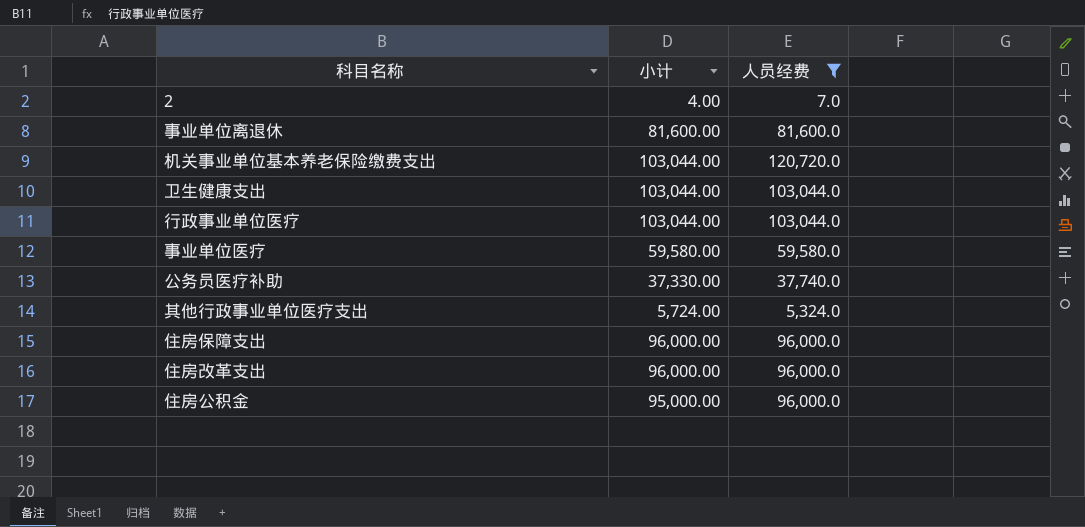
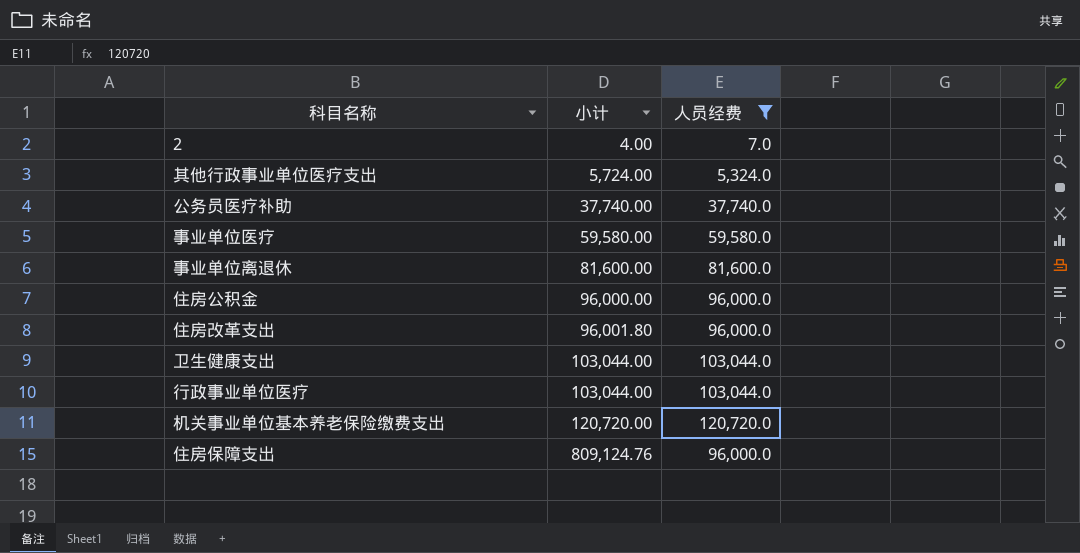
row order: none -> 小计 ascending
公务员医疗补助 | 小计: 37,330.00 -> 37,740.00
住房公积金 | 小计: 95,000.00 -> 96,000.00
住房改革支出 | 小计: 96,000.00 -> 96,001.80
机关事业单位基本养老保险缴费支出 | 小计: 103,044.00 -> 120,720.00
住房保障支出 | 小计: 96,000.00 -> 809,124.76

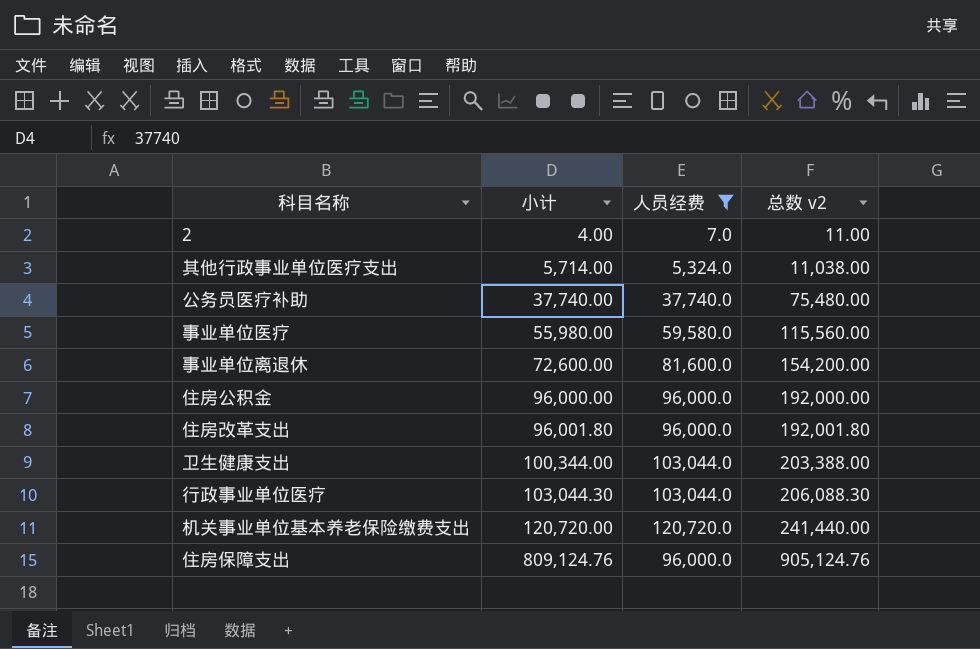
column 总数 v2 | formula: none -> [小计] + [人员经费]
其他行政事业单位医疗支出 | 小计: 5,724.00 -> 5,714.00
事业单位医疗 | 小计: 59,580.00 -> 55,980.00
事业单位离退休 | 小计: 81,600.00 -> 72,600.00
卫生健康支出 | 小计: 103,044.00 -> 100,344.00
行政事业单位医疗 | 小计: 103,044.00 -> 103,044.30

